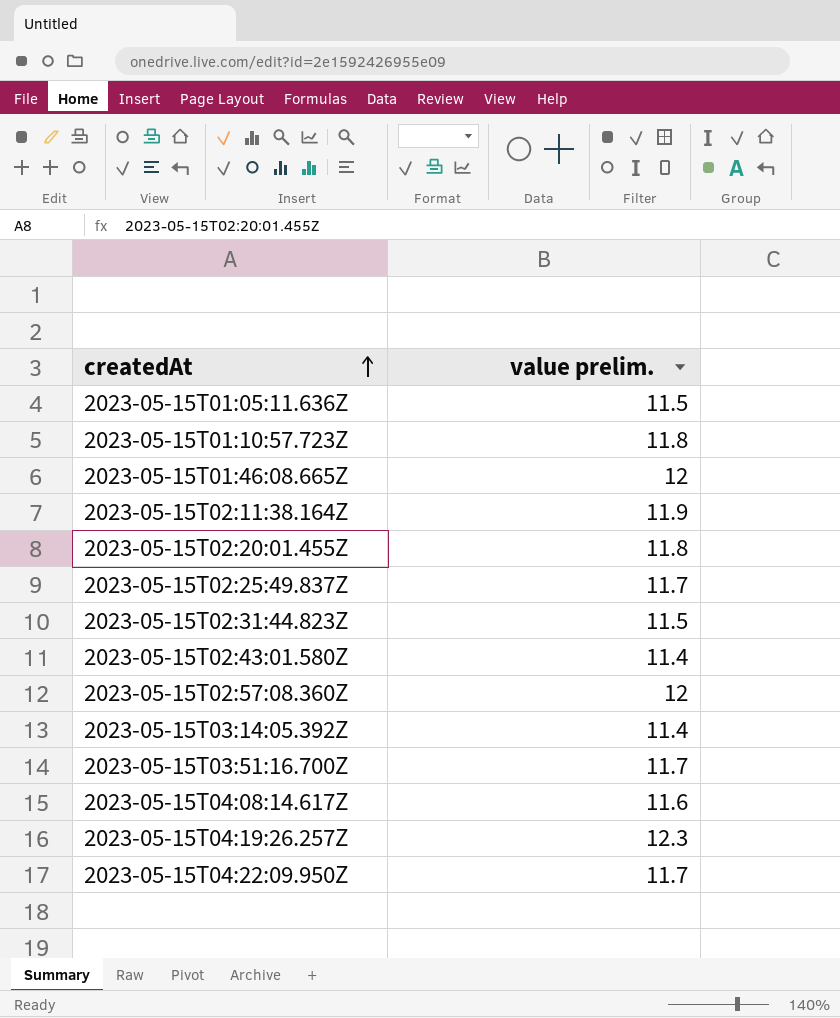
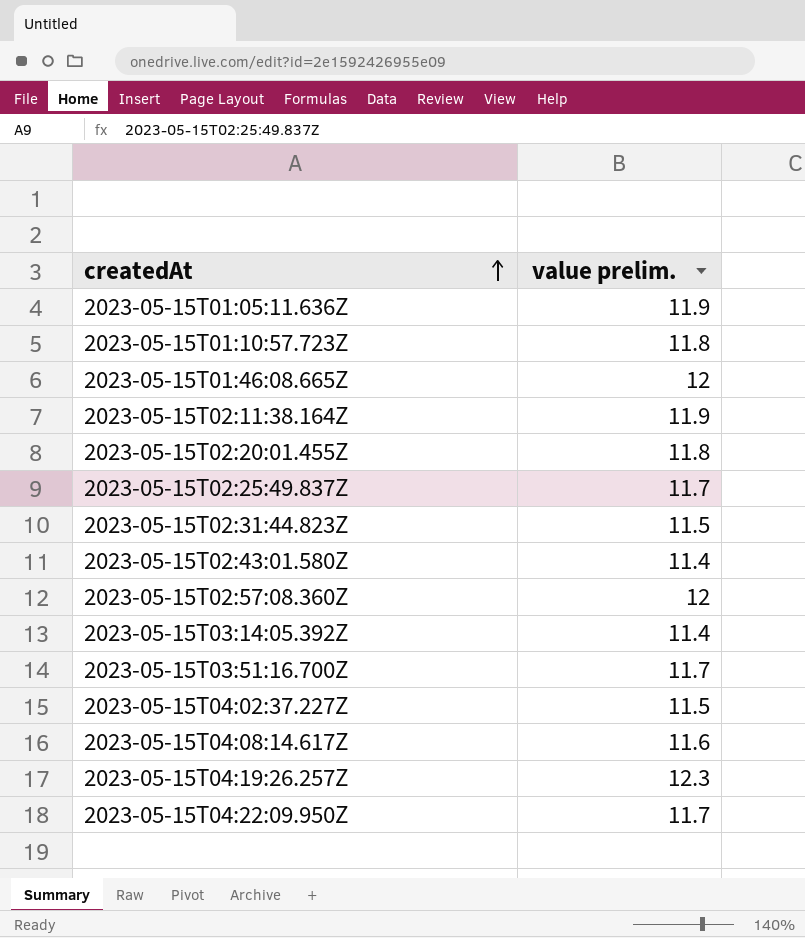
2023-05-15T01:05:11.636Z | value prelim.: 11.5 -> 11.9
row 2023-05-15T04:02:37.227Z: none -> 11.5

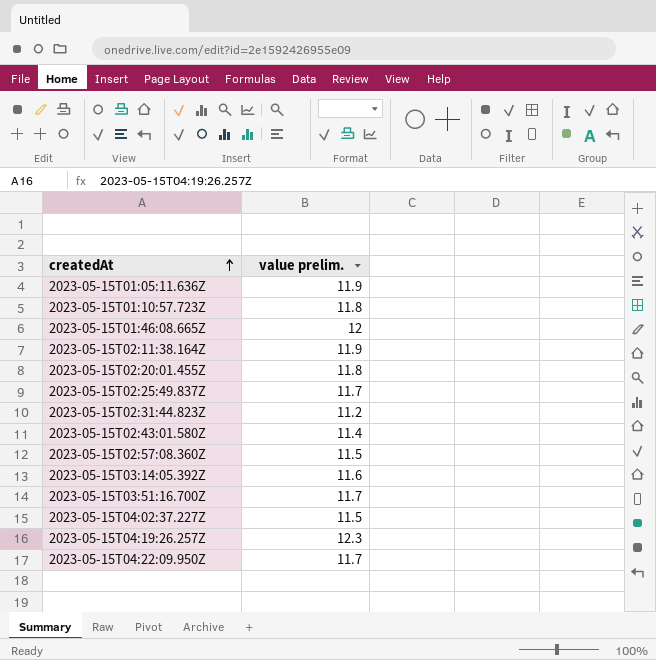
row 2023-05-15T04:08:14.617Z: 11.6 -> none
2023-05-15T02:31:44.823Z | value prelim.: 11.5 -> 11.2
2023-05-15T02:57:08.360Z | value prelim.: 12 -> 11.5
2023-05-15T03:14:05.392Z | value prelim.: 11.4 -> 11.6

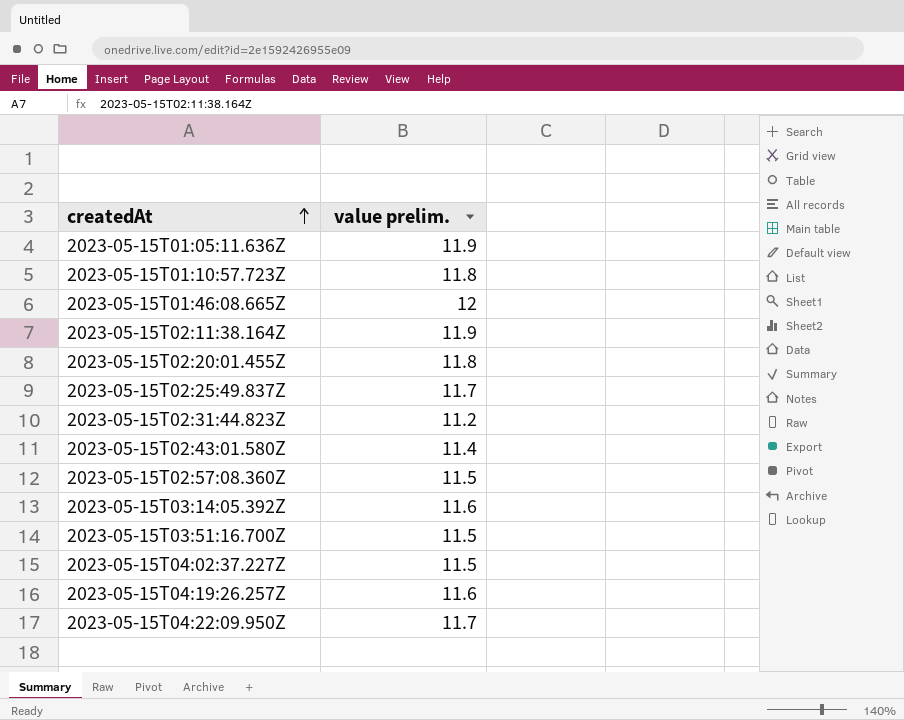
2023-05-15T03:51:16.700Z | value prelim.: 11.7 -> 11.5
2023-05-15T04:19:26.257Z | value prelim.: 12.3 -> 11.6

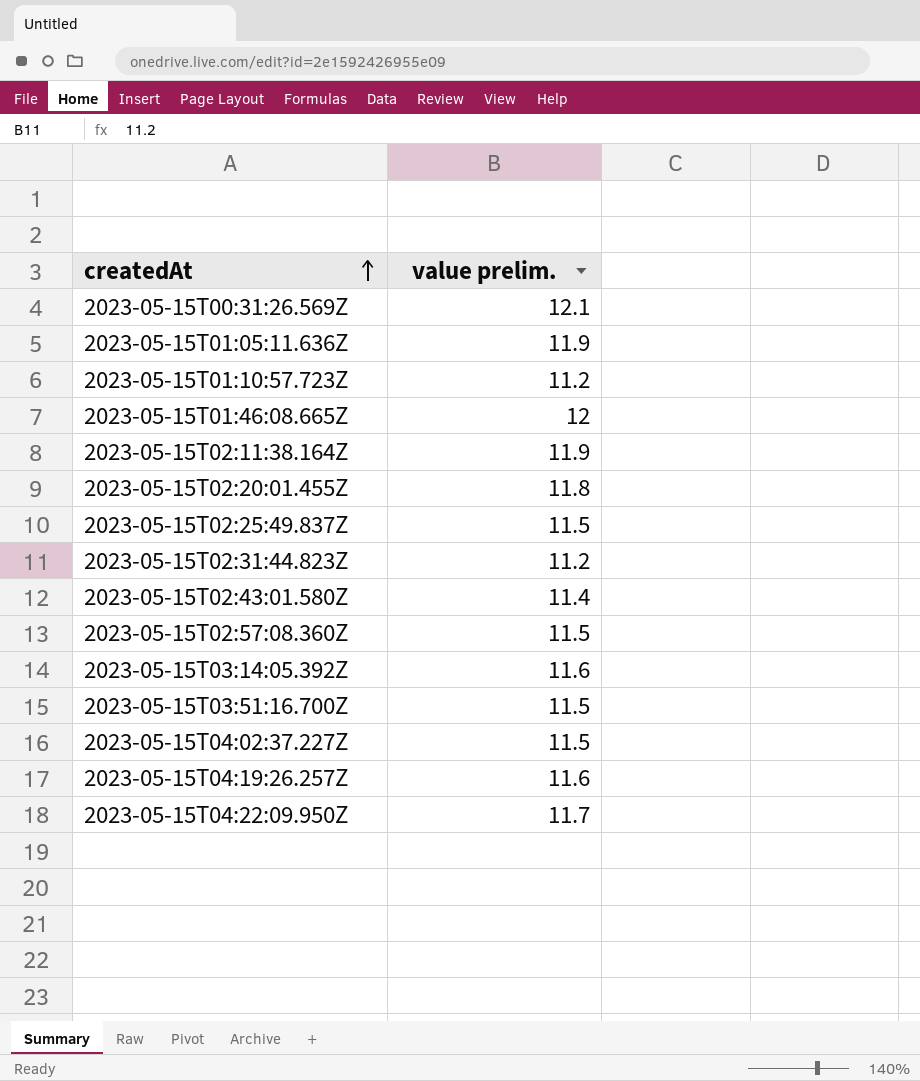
row 2023-05-15T00:31:26.569Z: none -> 12.1
2023-05-15T01:10:57.723Z | value prelim.: 11.8 -> 11.2
2023-05-15T02:25:49.837Z | value prelim.: 11.7 -> 11.5

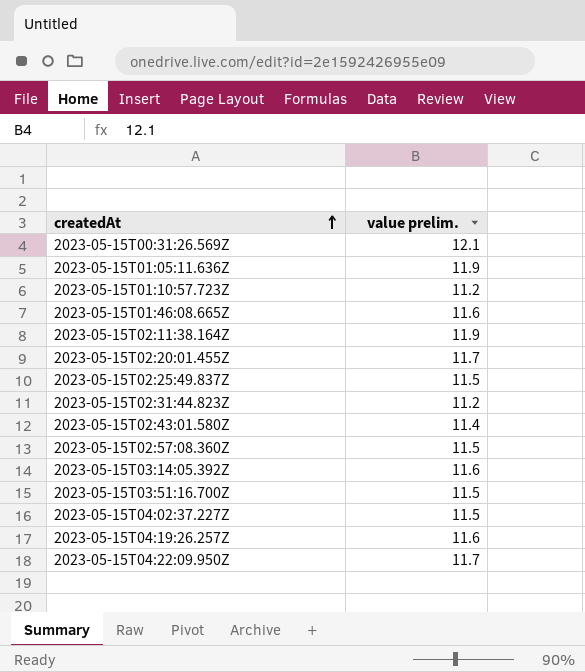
2023-05-15T01:46:08.665Z | value prelim.: 12 -> 11.6
2023-05-15T02:20:01.455Z | value prelim.: 11.8 -> 11.7

